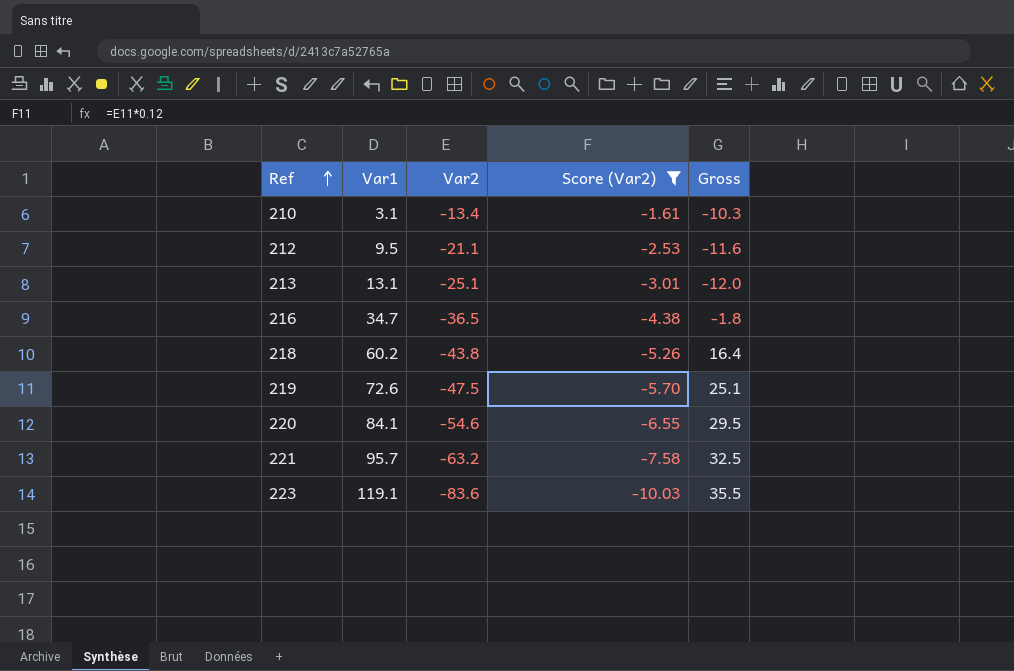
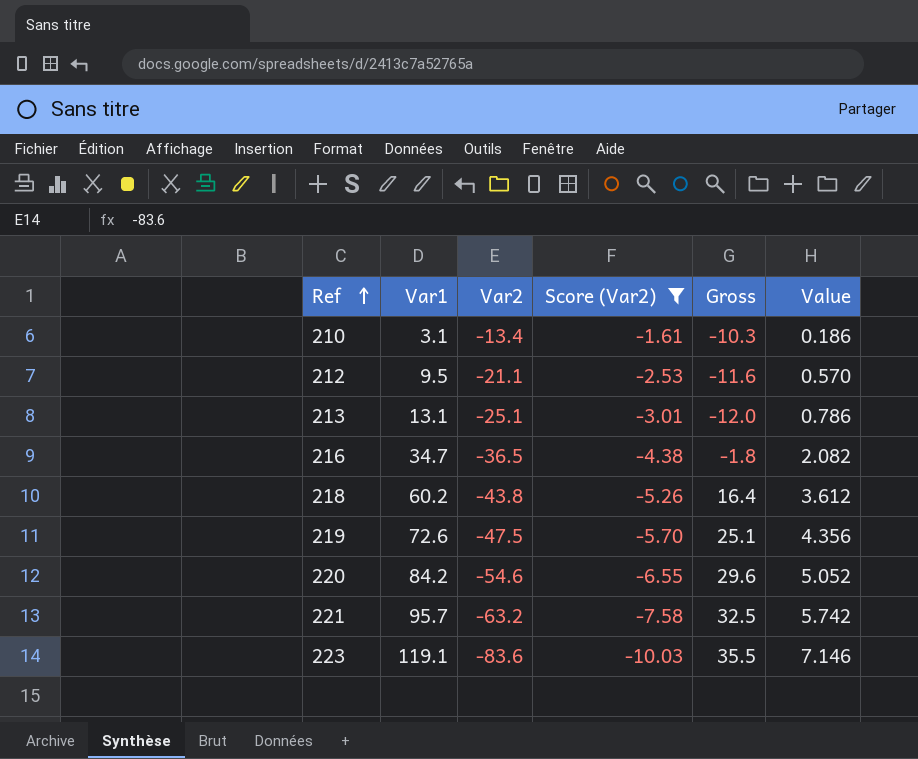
column Value | formula: none -> [Var1] * 0.06
220 | Var1: 84.1 -> 84.2
220 | Gross: 29.5 -> 29.6

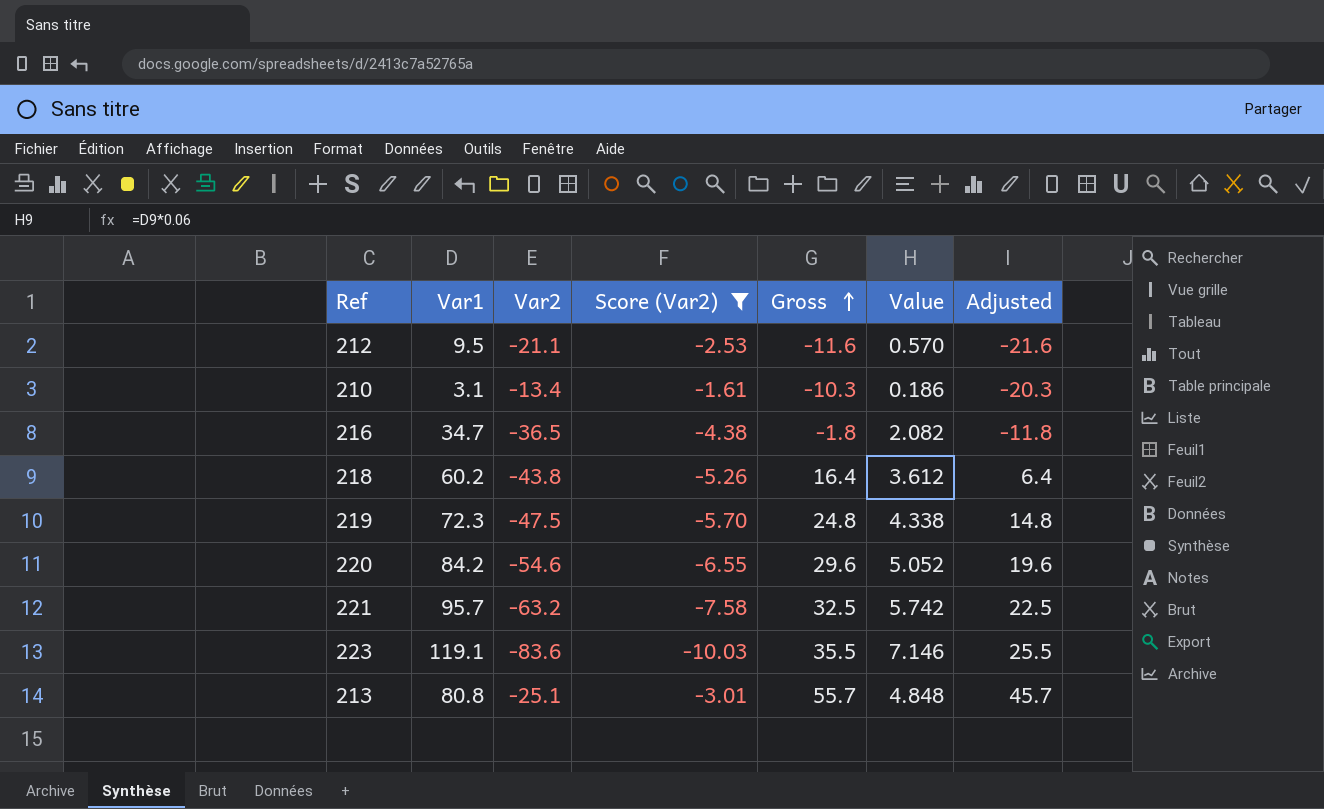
row order: Ref ascending -> Gross ascending
column Adjusted | formula: none -> [Gross] - 10
219 | Var1: 72.6 -> 72.3
219 | Gross: 25.1 -> 24.8
219 | Value: 4.356 -> 4.338
213 | Var1: 13.1 -> 80.8
213 | Gross: -12.0 -> 55.7
213 | Value: 0.786 -> 4.848

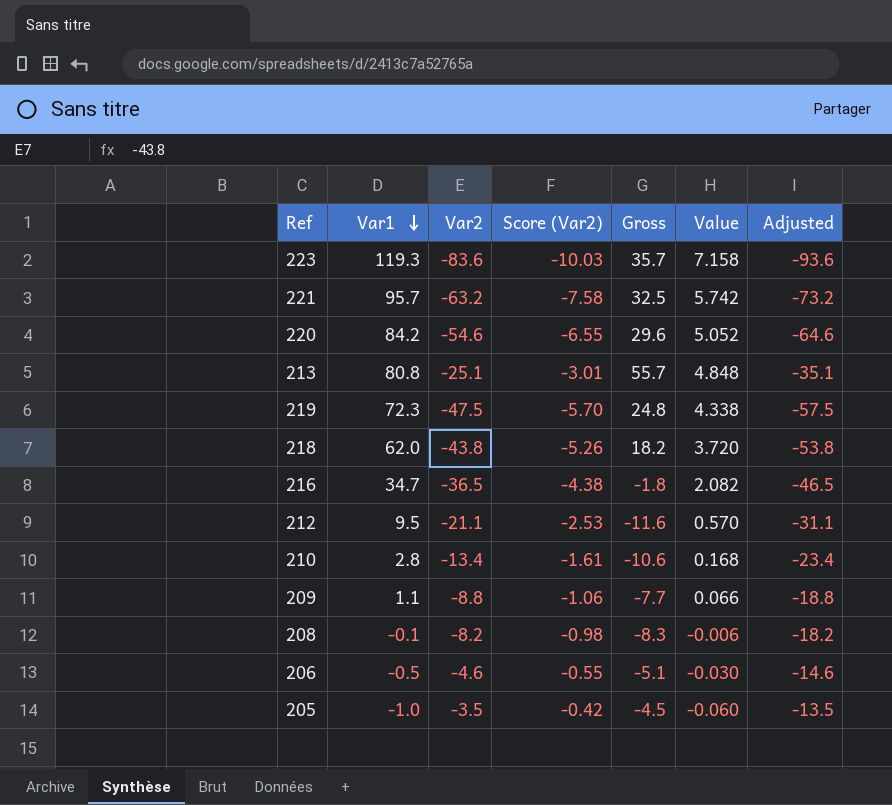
filter: Score (Var2) <= -1.61 -> none
row order: Gross ascending -> Var1 descending
column Adjusted | formula: [Gross] - 10 -> [Var2] - 10
223 | Var1: 119.1 -> 119.3
223 | Gross: 35.5 -> 35.7
223 | Value: 7.146 -> 7.158
218 | Var1: 60.2 -> 62.0
218 | Gross: 16.4 -> 18.2
218 | Value: 3.612 -> 3.720
210 | Var1: 3.1 -> 2.8
210 | Gross: -10.3 -> -10.6
210 | Value: 0.186 -> 0.168

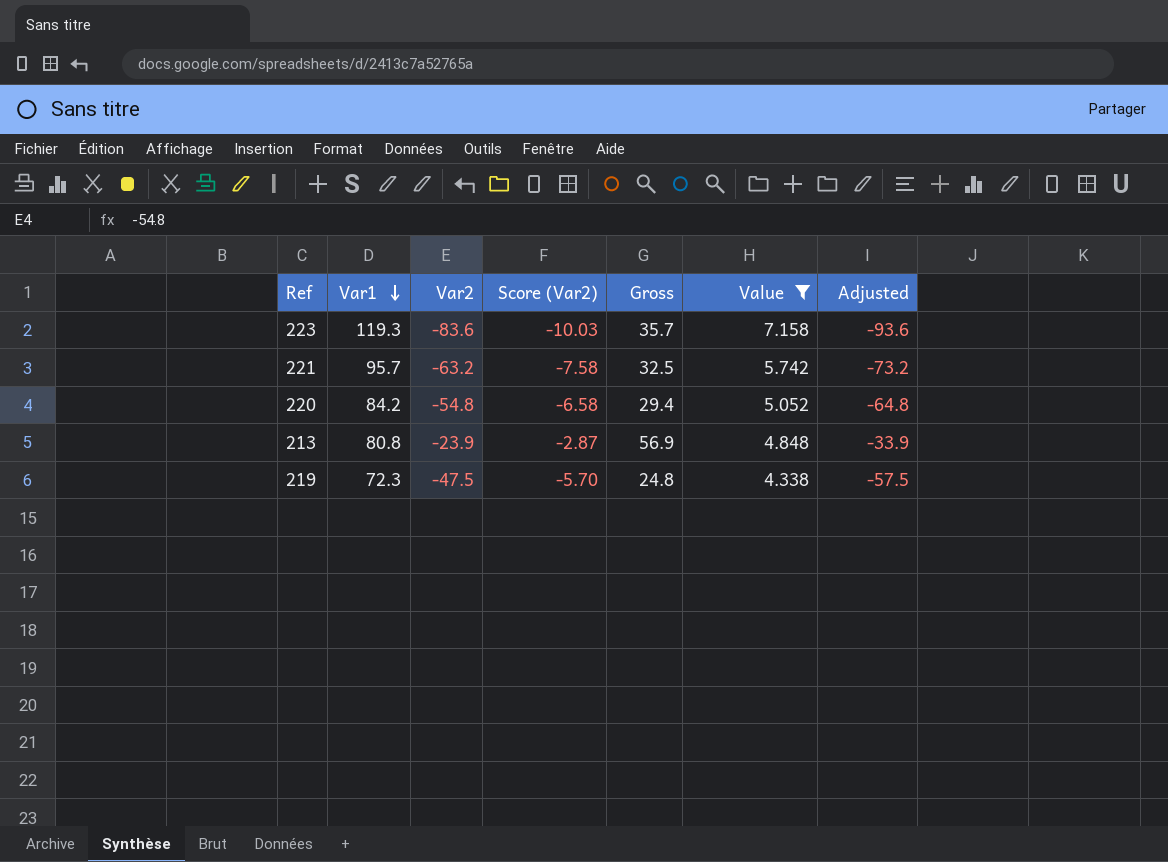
filter: none -> Value >= 4.338
220 | Var2: -54.6 -> -54.8
220 | Score (Var2): -6.55 -> -6.58
220 | Gross: 29.6 -> 29.4
220 | Adjusted: -64.6 -> -64.8
213 | Var2: -25.1 -> -23.9
213 | Score (Var2): -3.01 -> -2.87
213 | Gross: 55.7 -> 56.9
213 | Adjusted: -35.1 -> -33.9

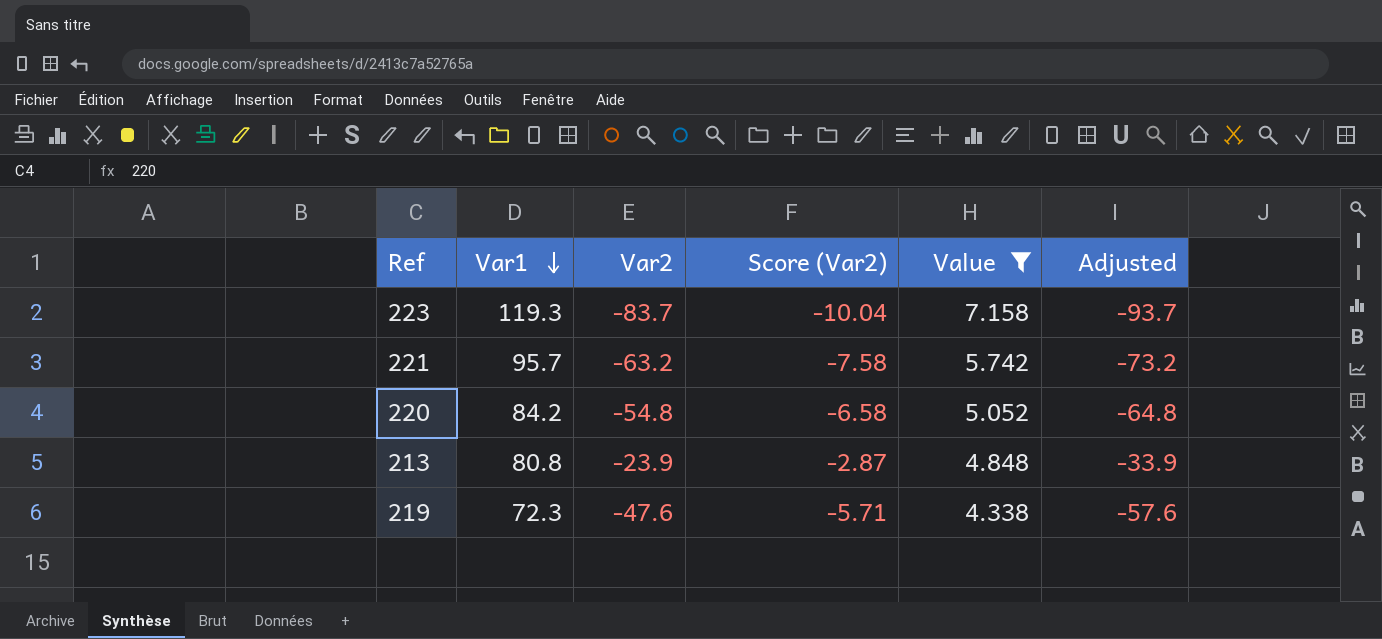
column Gross | formula: [Var1] + [Var2] -> none
223 | Var2: -83.6 -> -83.7
223 | Score (Var2): -10.03 -> -10.04
223 | Adjusted: -93.6 -> -93.7
219 | Var2: -47.5 -> -47.6
219 | Score (Var2): -5.70 -> -5.71
219 | Adjusted: -57.5 -> -57.6

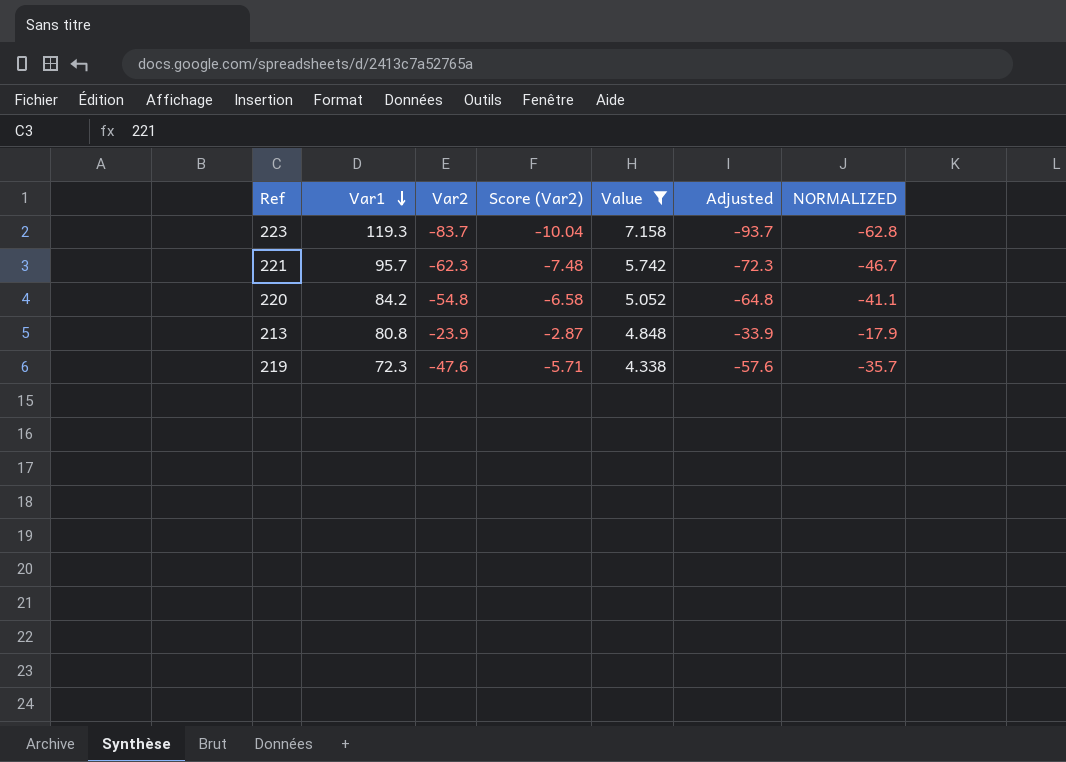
column NORMALIZED | formula: none -> [Var2] * 0.75
221 | Var2: -63.2 -> -62.3
221 | Score (Var2): -7.58 -> -7.48
221 | Adjusted: -73.2 -> -72.3

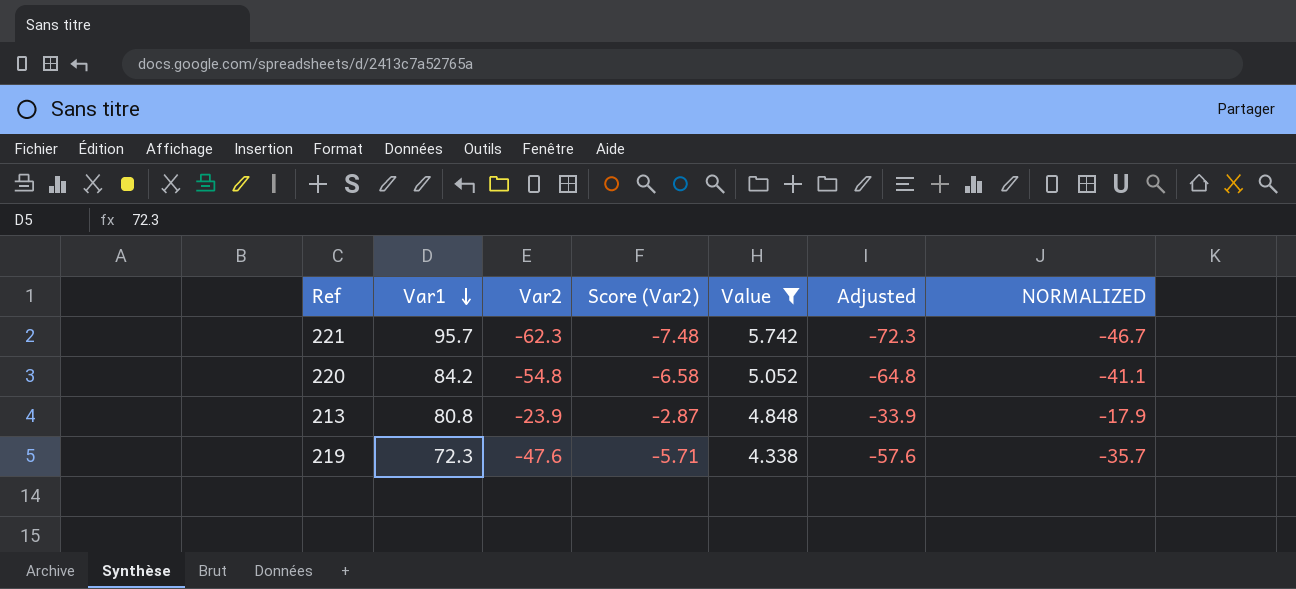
row 223: 119.3 | -83.7 | -10.04 | 7.158 | -93.7 | -62.8 -> none

